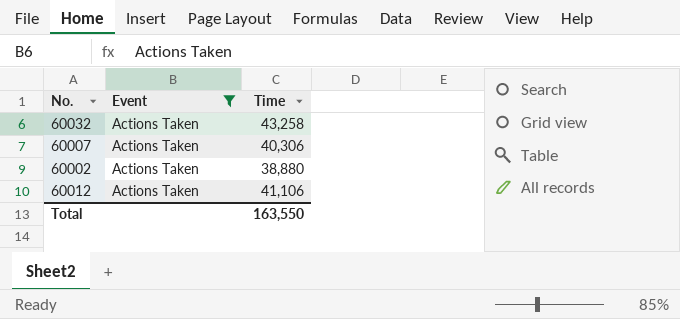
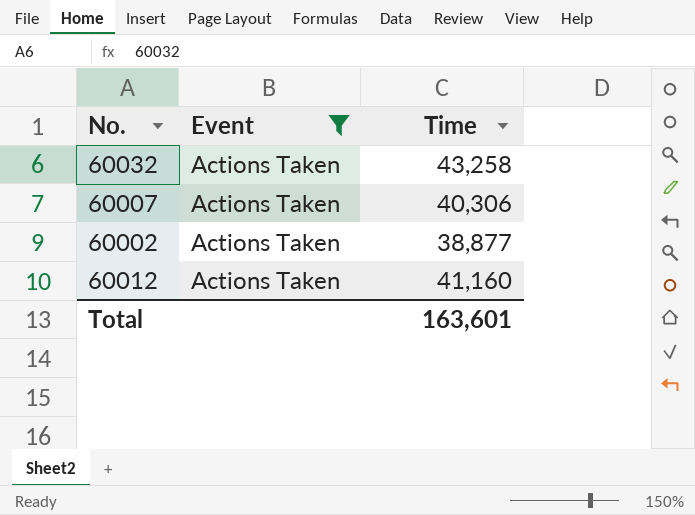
60002 | Time: 38,880 -> 38,877
60012 | Time: 41,106 -> 41,160
Total | Time: 163,550 -> 163,601

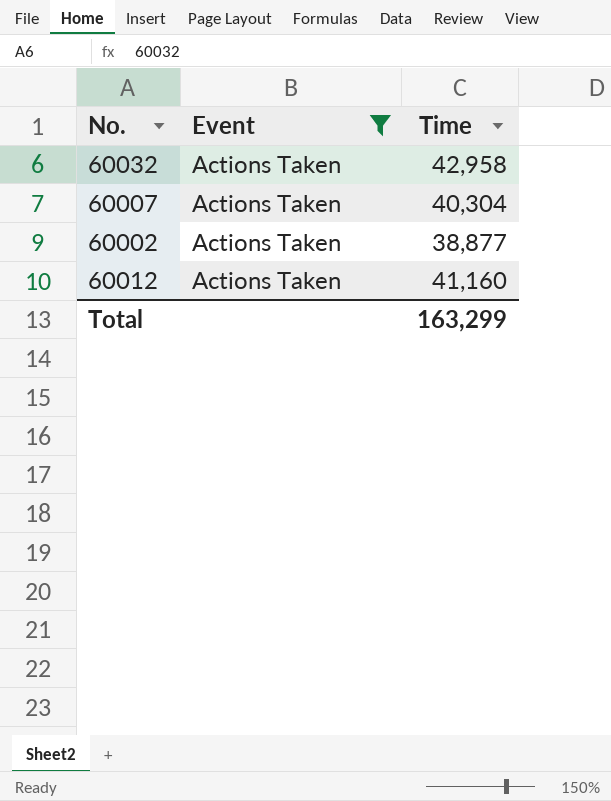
60032 | Time: 43,258 -> 42,958
60007 | Time: 40,306 -> 40,304
Total | Time: 163,601 -> 163,299

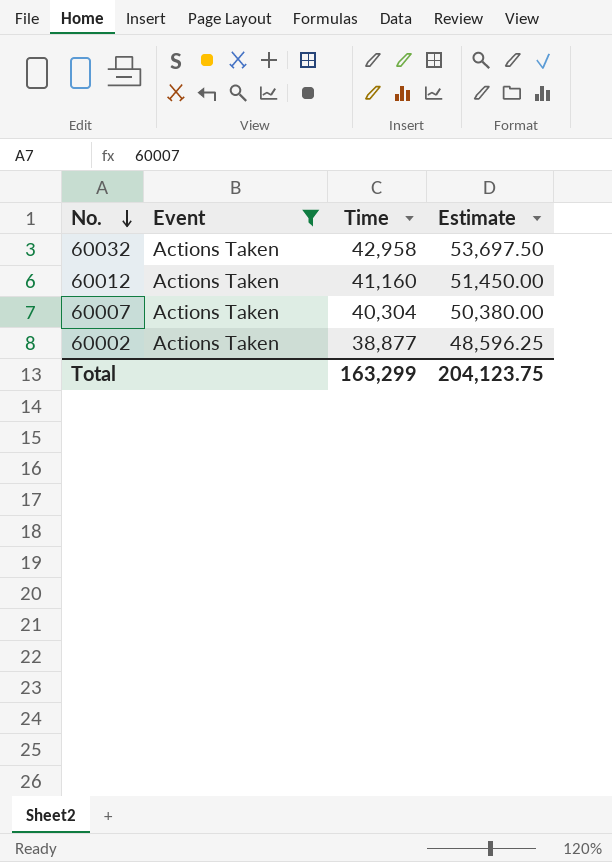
row order: none -> No. descending
column Estimate | formula: none -> [Time] * 1.25

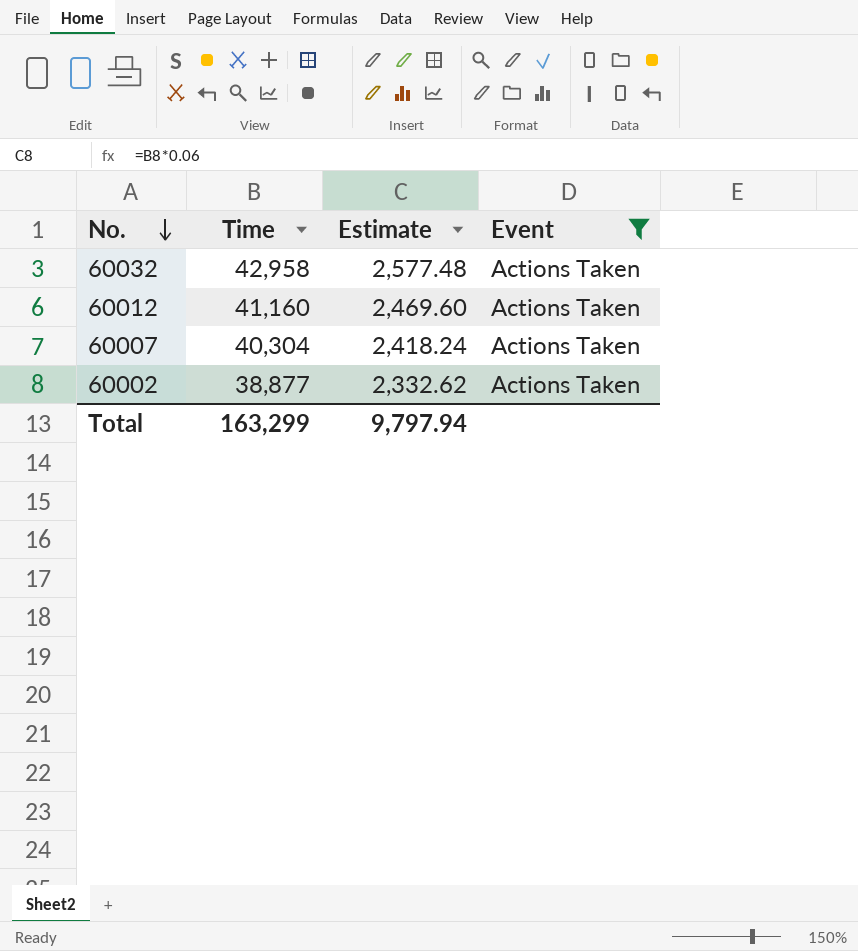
column Estimate | formula: [Time] * 1.25 -> [Time] * 0.06
column Event | position: 2 -> 4
Total | Estimate: 204,123.75 -> 9,797.94

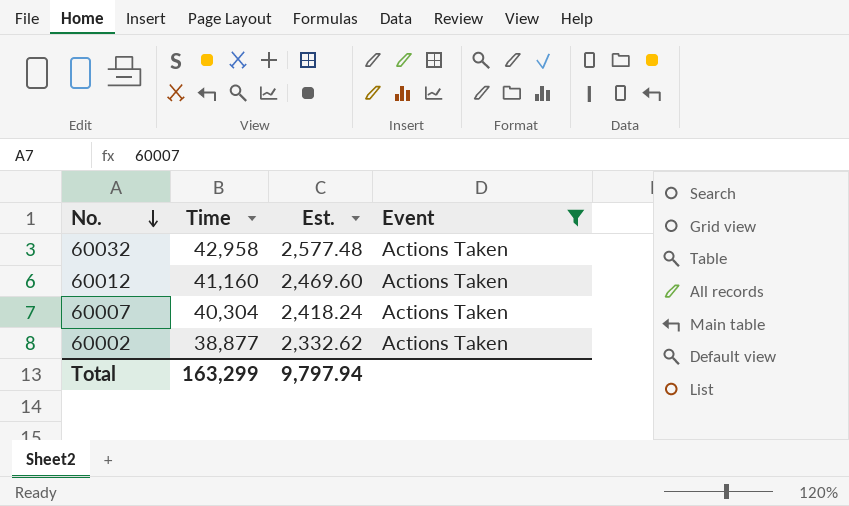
column name: Estimate -> Est.

